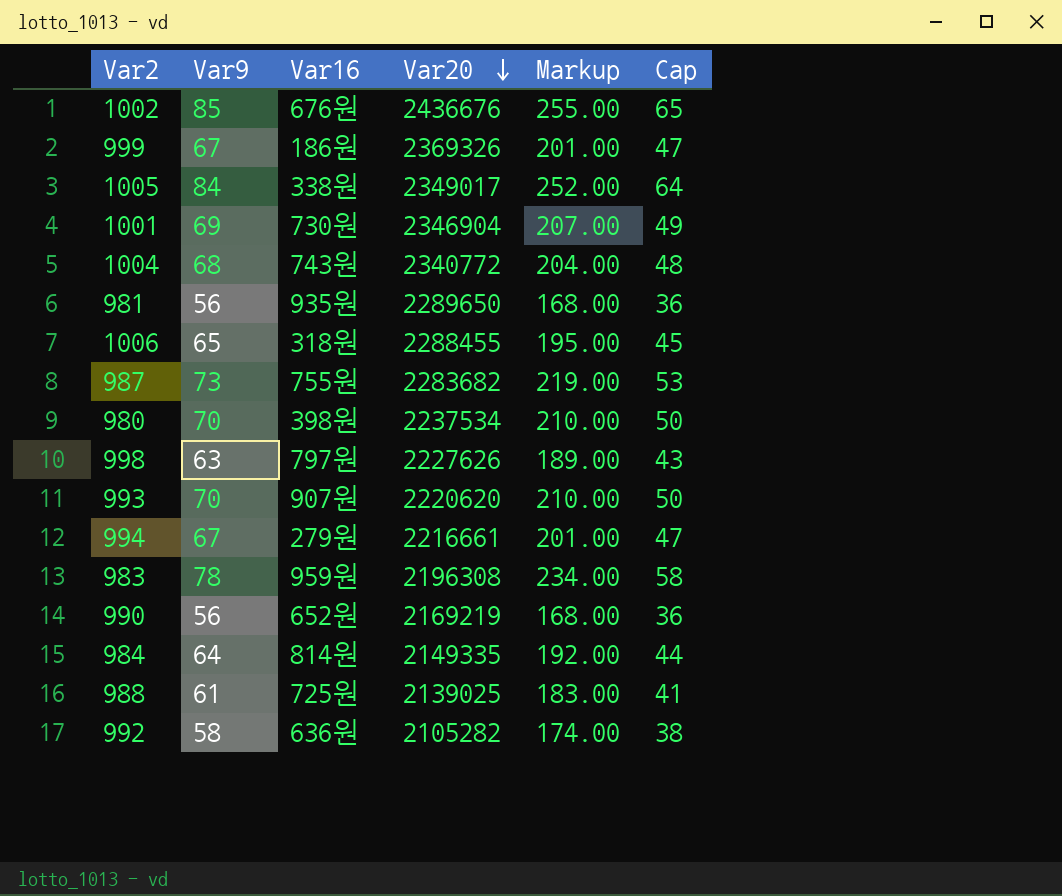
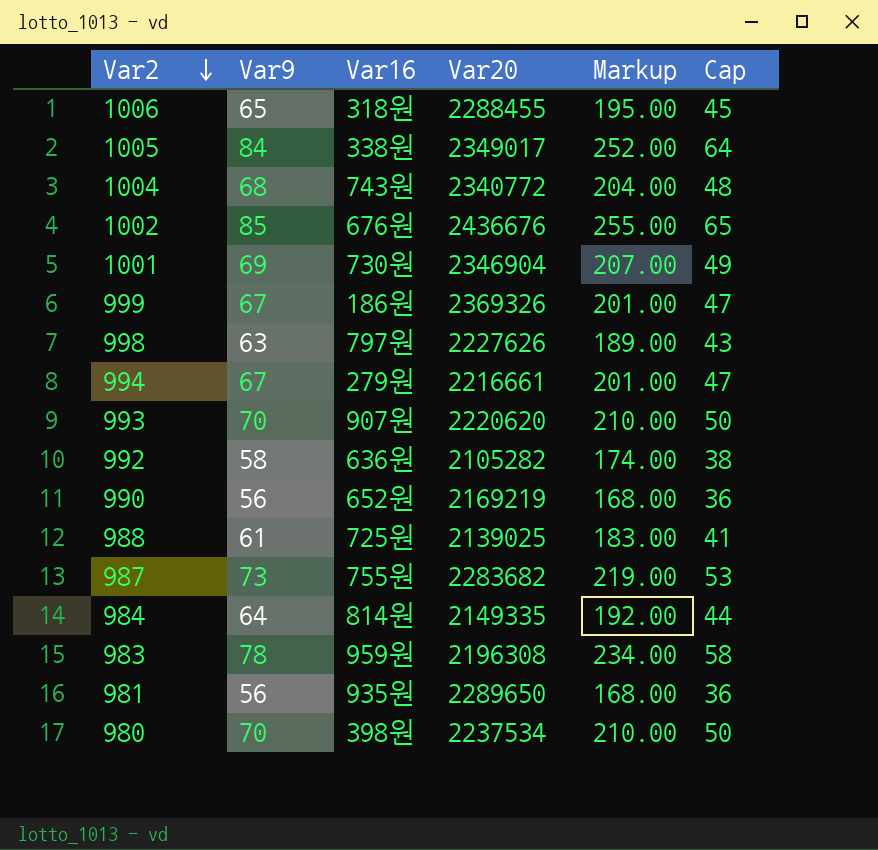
row order: Var20 descending -> Var2 descending

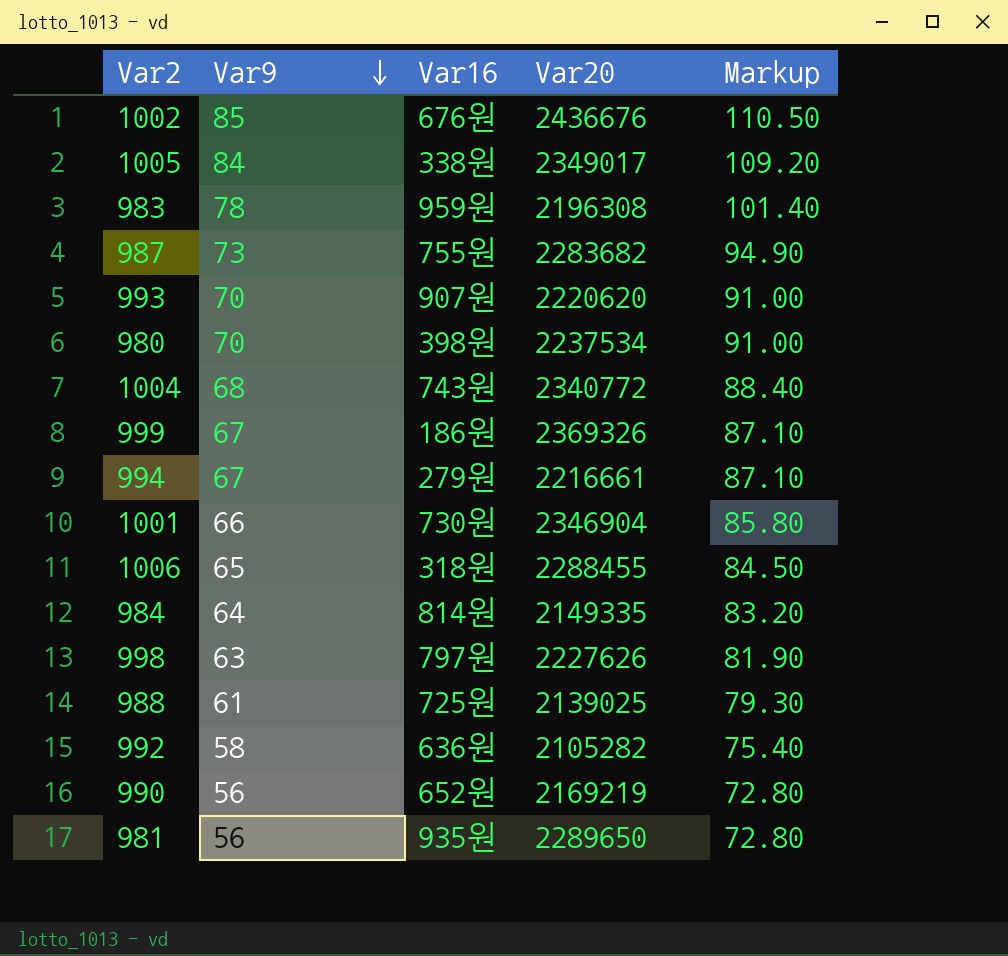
row order: Var2 descending -> Var9 descending
column Cap | formula: [Var9] - 20 -> none
column Markup | formula: [Var9] * 3 -> [Var9] * 1.3
1001 | Var9: 69 -> 66

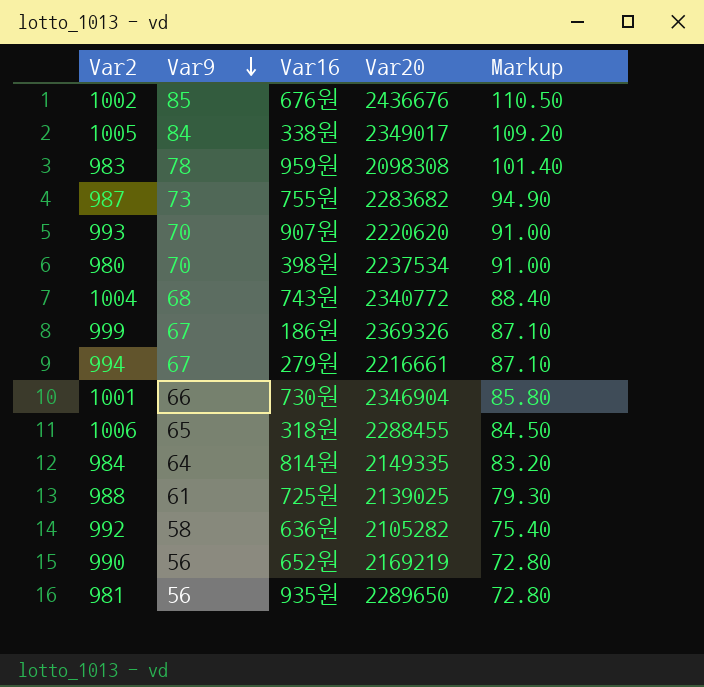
row 998: 63 | 797원 | 2227626 | 81.90 -> none
983 | Var20: 2196308 -> 2098308

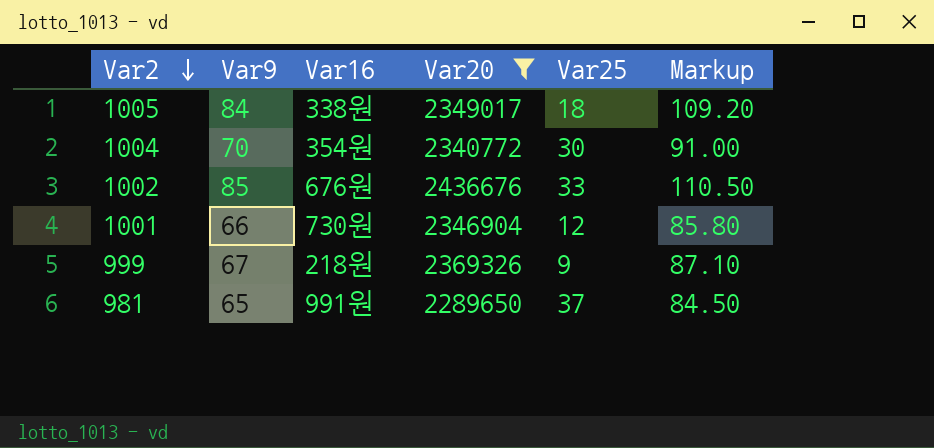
filter: none -> Var20 >= 2289650
row order: Var9 descending -> Var2 descending
column Var25 | position: none -> 5
1004 | Var9: 68 -> 70
1004 | Var16: 743원 -> 354원
1004 | Markup: 88.40 -> 91.00
999 | Var16: 186원 -> 218원
981 | Var9: 56 -> 65
981 | Var16: 935원 -> 991원
981 | Markup: 72.80 -> 84.50

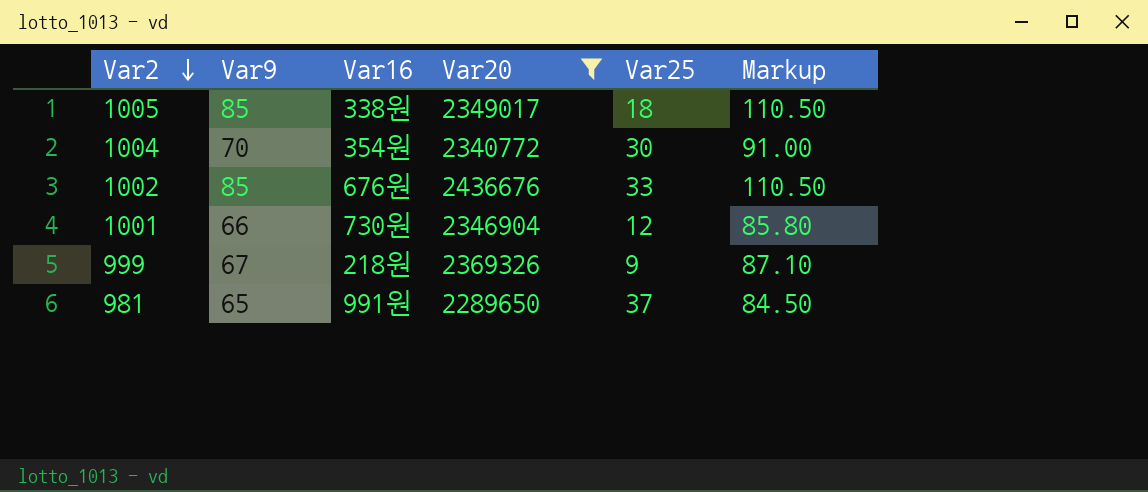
1005 | Var9: 84 -> 85
1005 | Markup: 109.20 -> 110.50

